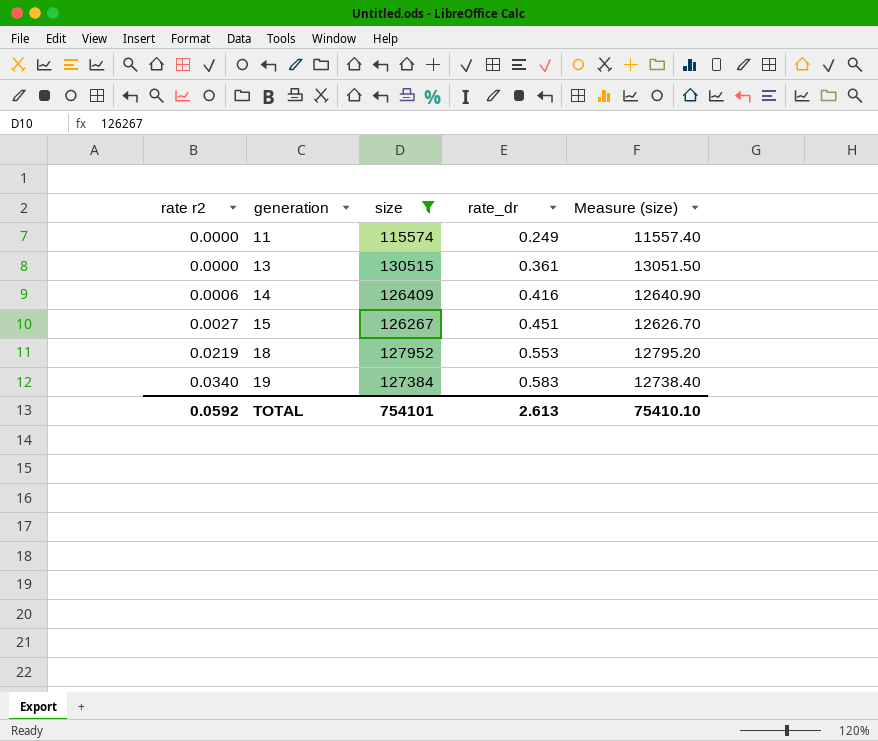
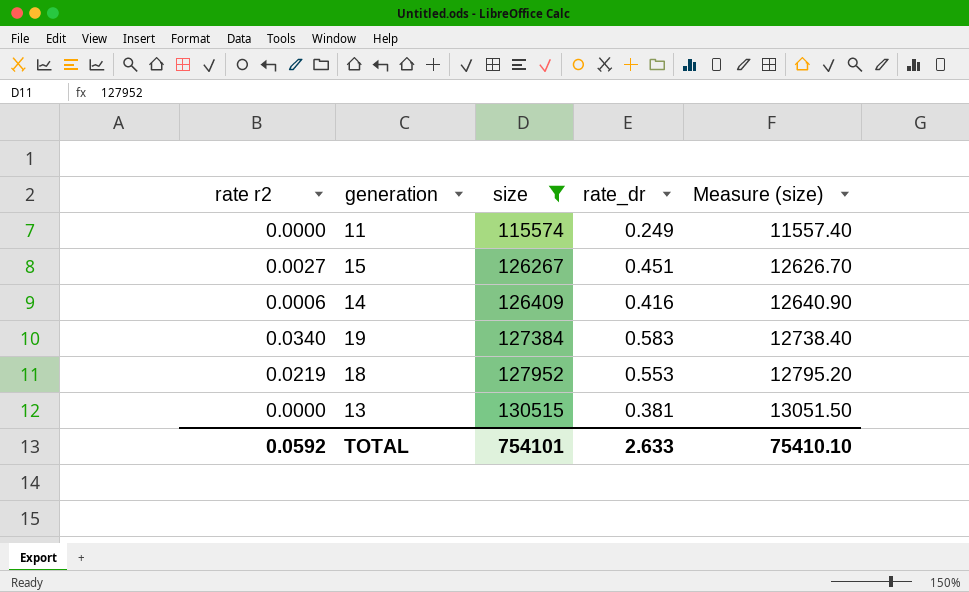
row order: rate r2 ascending -> size ascending
13 | rate_dr: 0.361 -> 0.381
TOTAL | rate_dr: 2.613 -> 2.633

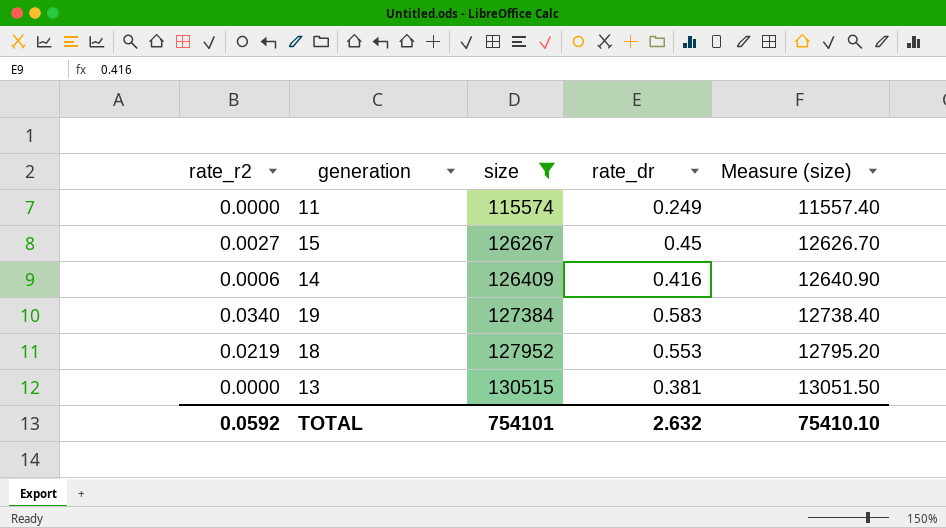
column name: rate r2 -> rate_r2
15 | rate_dr: 0.451 -> 0.45
TOTAL | rate_dr: 2.633 -> 2.632

